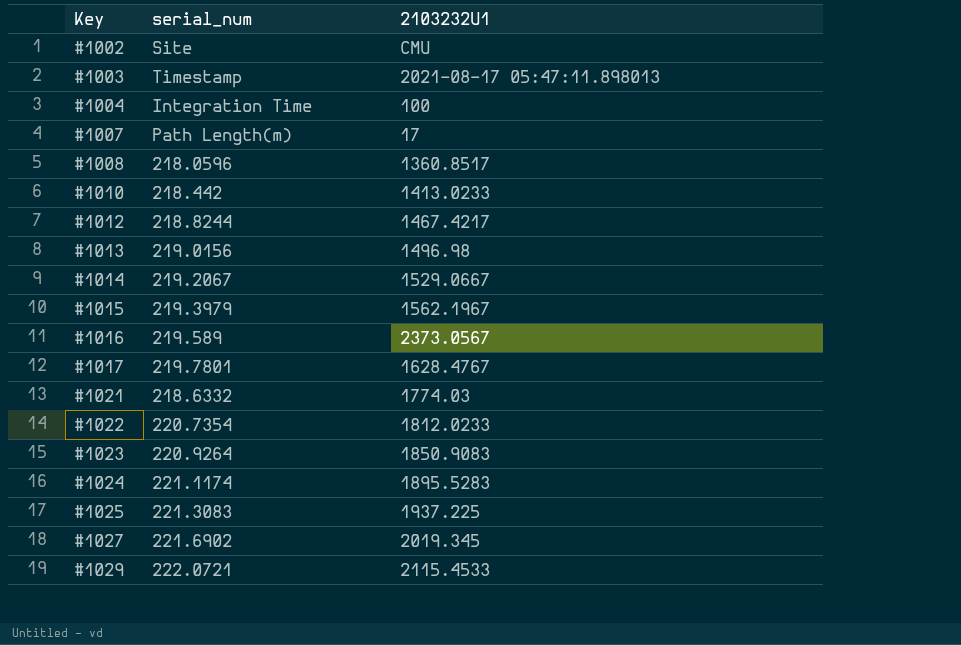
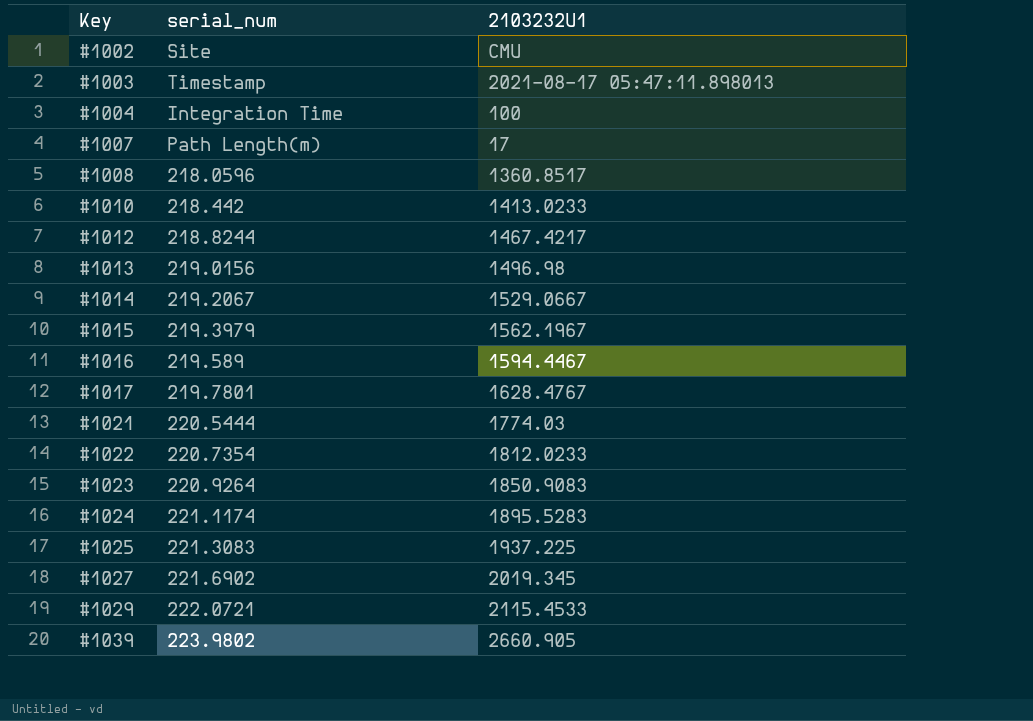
#1016 | 2103232U1: 2373.0567 -> 1594.4467
#1021 | serial_num: 218.6332 -> 220.5444
row #1039: none -> 223.9802 | 2660.905

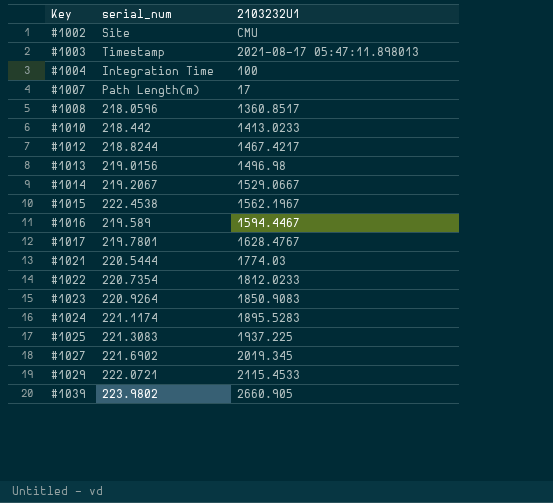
#1015 | serial_num: 219.3979 -> 222.4538

